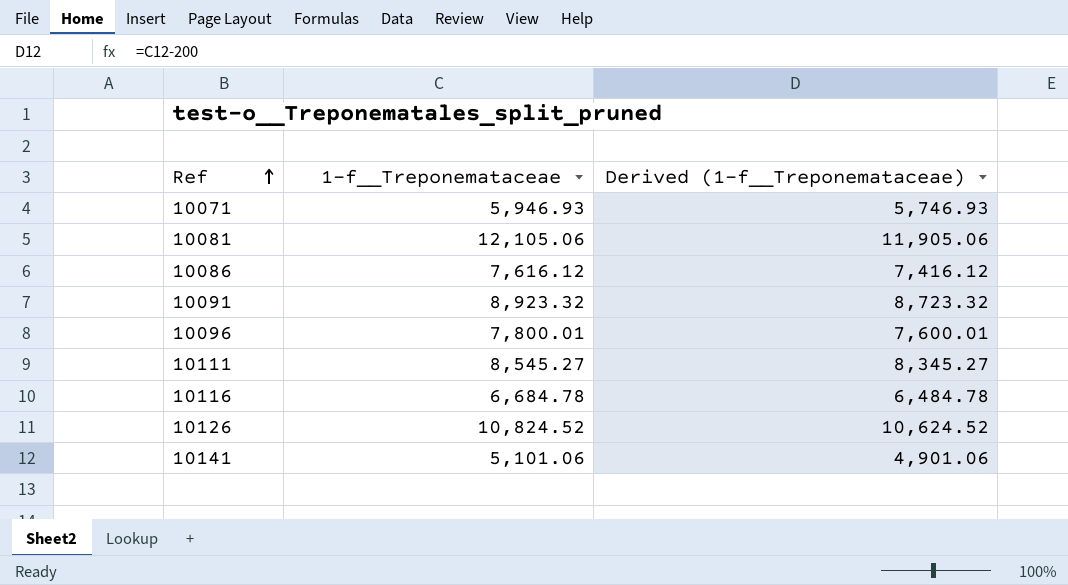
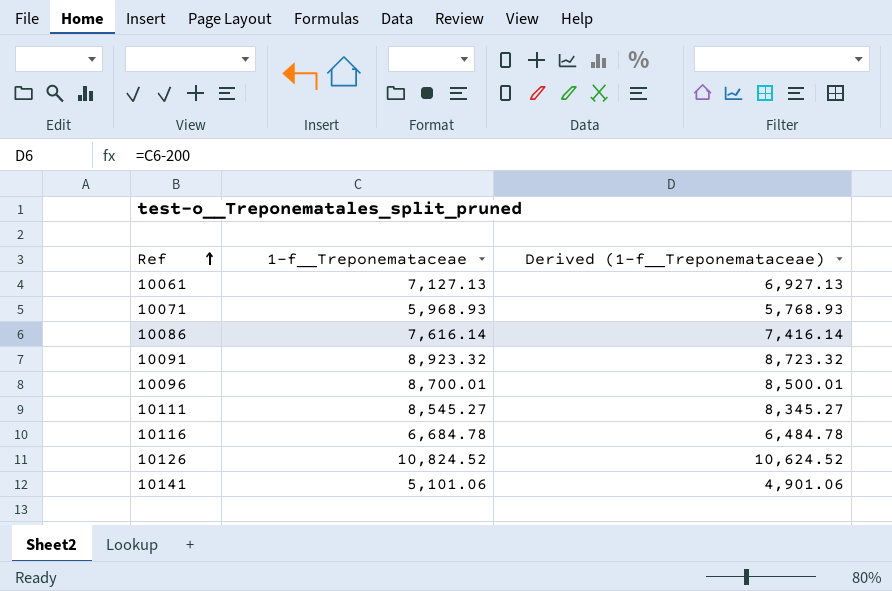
row 10081: 12,105.06 | 11,905.06 -> none
row 10061: none -> 7,127.13 | 6,927.13
10071 | 1-f__Treponemataceae: 5,946.93 -> 5,968.93
10071 | Derived (1-f__Treponemataceae): 5,746.93 -> 5,768.93
10086 | 1-f__Treponemataceae: 7,616.12 -> 7,616.14
10086 | Derived (1-f__Treponemataceae): 7,416.12 -> 7,416.14
10096 | 1-f__Treponemataceae: 7,800.01 -> 8,700.01
10096 | Derived (1-f__Treponemataceae): 7,600.01 -> 8,500.01

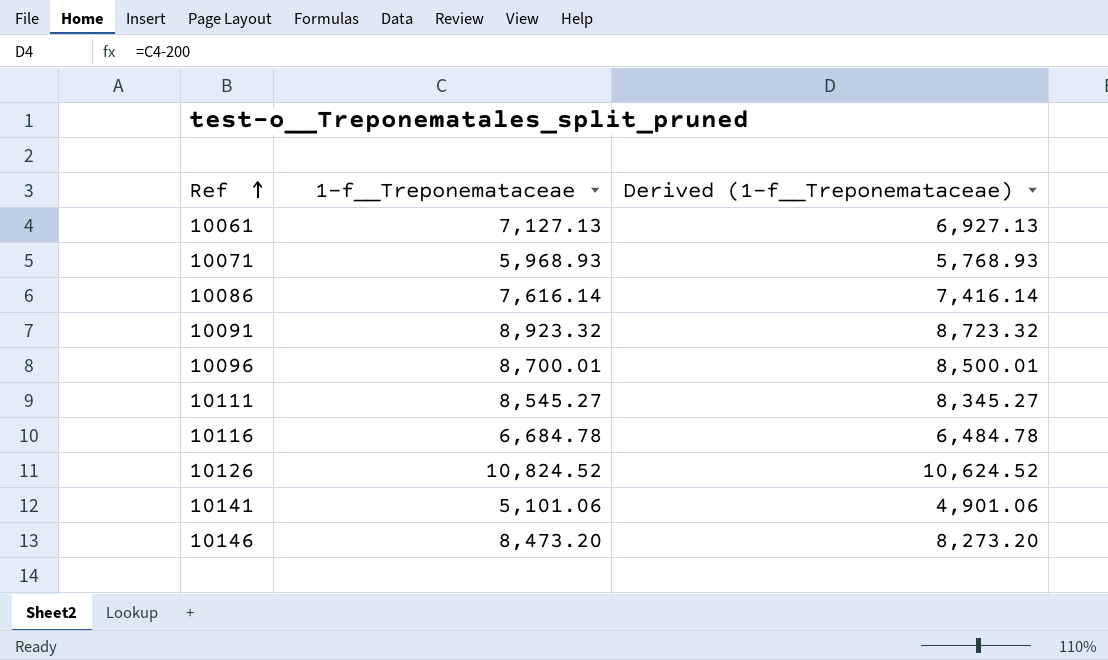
row 10146: none -> 8,473.20 | 8,273.20

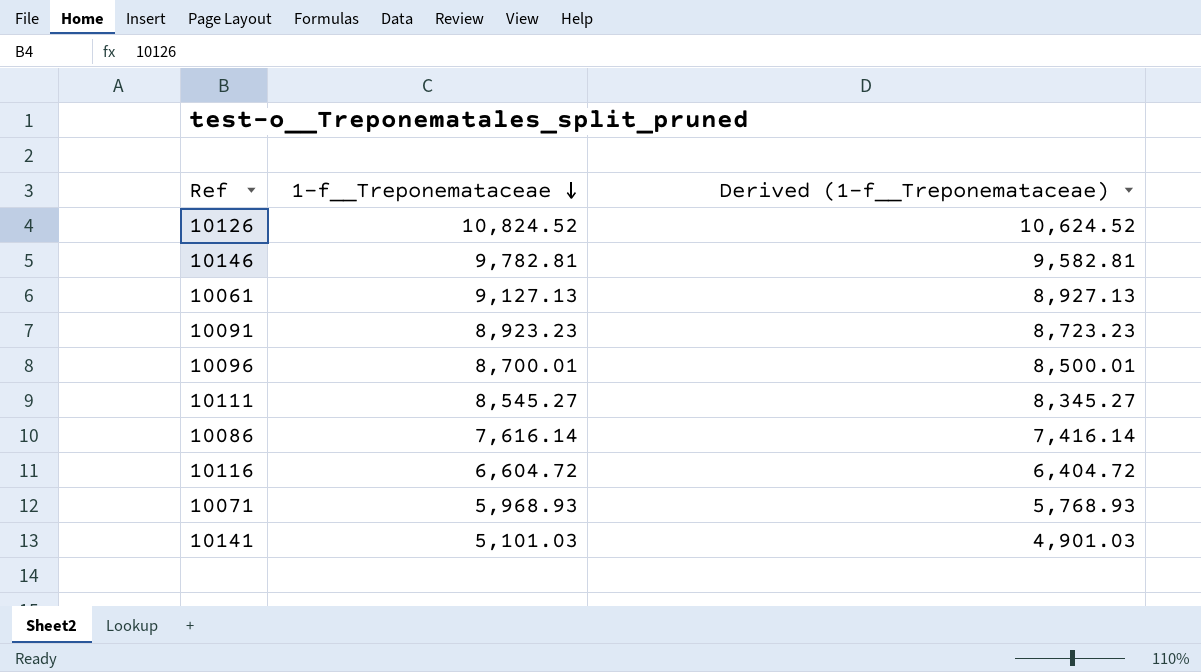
row order: Ref ascending -> 1-f__Treponemataceae descending
10146 | 1-f__Treponemataceae: 8,473.20 -> 9,782.81
10146 | Derived (1-f__Treponemataceae): 8,273.20 -> 9,582.81
10061 | 1-f__Treponemataceae: 7,127.13 -> 9,127.13
10061 | Derived (1-f__Treponemataceae): 6,927.13 -> 8,927.13
10091 | 1-f__Treponemataceae: 8,923.32 -> 8,923.23
10091 | Derived (1-f__Treponemataceae): 8,723.32 -> 8,723.23
10116 | 1-f__Treponemataceae: 6,684.78 -> 6,604.72
10116 | Derived (1-f__Treponemataceae): 6,484.78 -> 6,404.72
10141 | 1-f__Treponemataceae: 5,101.06 -> 5,101.03
10141 | Derived (1-f__Treponemataceae): 4,901.06 -> 4,901.03

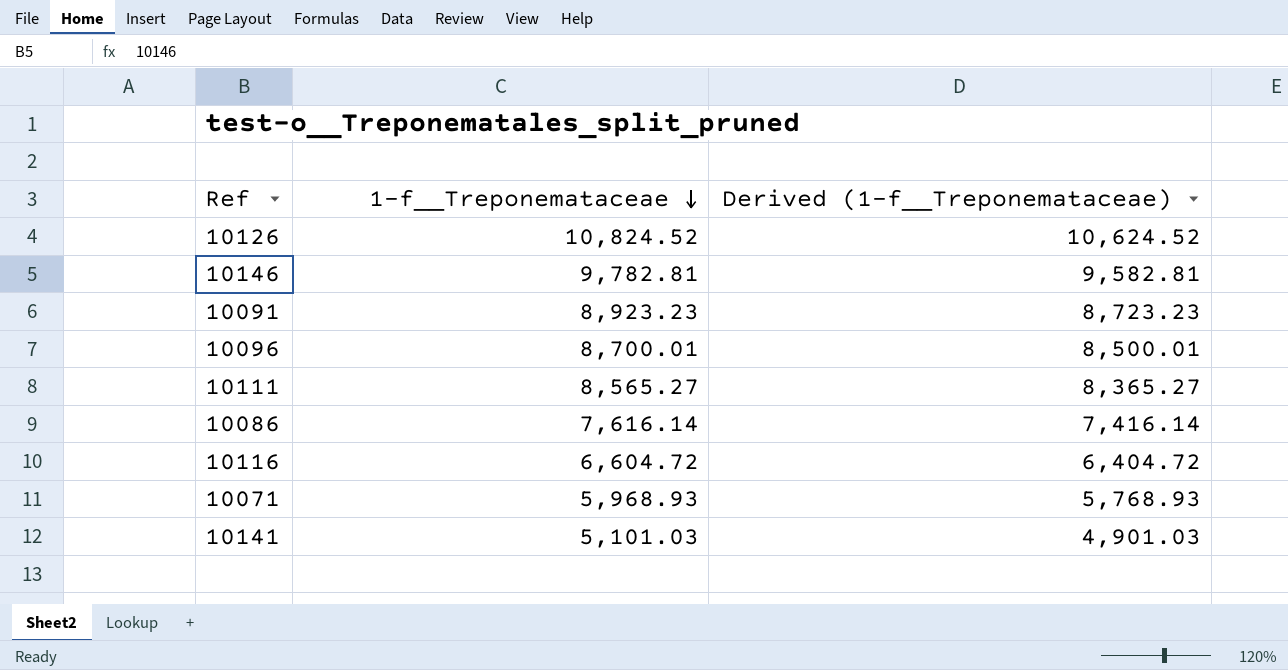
row 10061: 9,127.13 | 8,927.13 -> none
10111 | 1-f__Treponemataceae: 8,545.27 -> 8,565.27
10111 | Derived (1-f__Treponemataceae): 8,345.27 -> 8,365.27

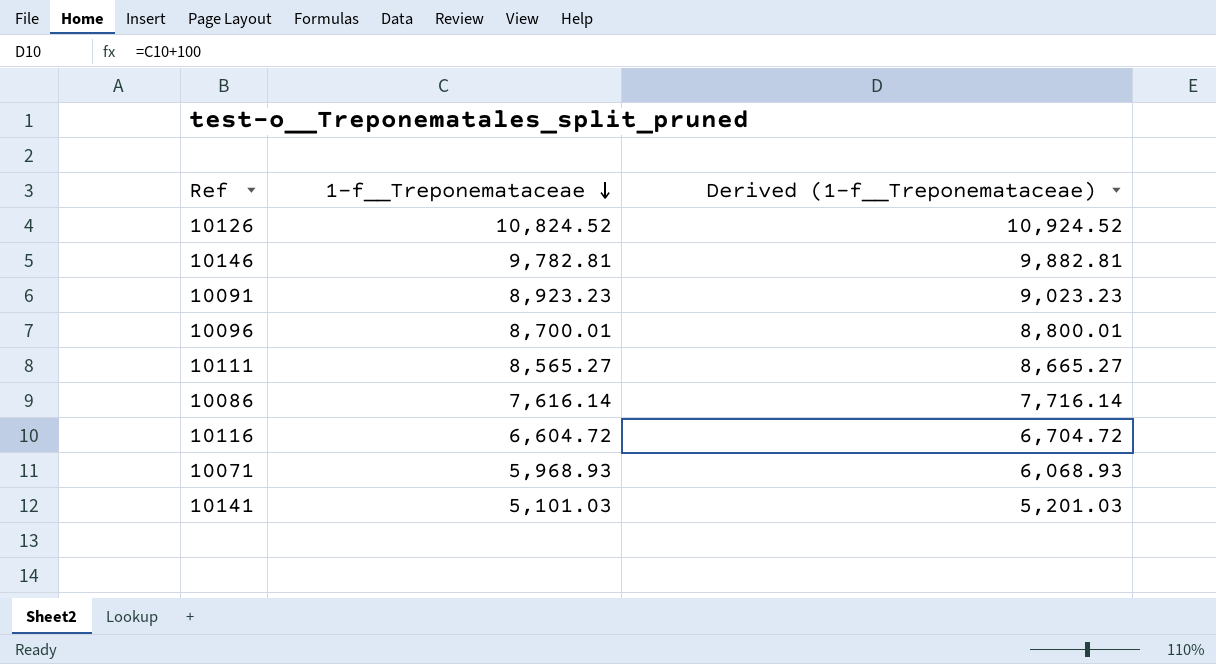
column Derived (1-f__Treponemataceae) | formula: [1-f__Treponemataceae] - 200 -> [1-f__Treponemataceae] + 100

